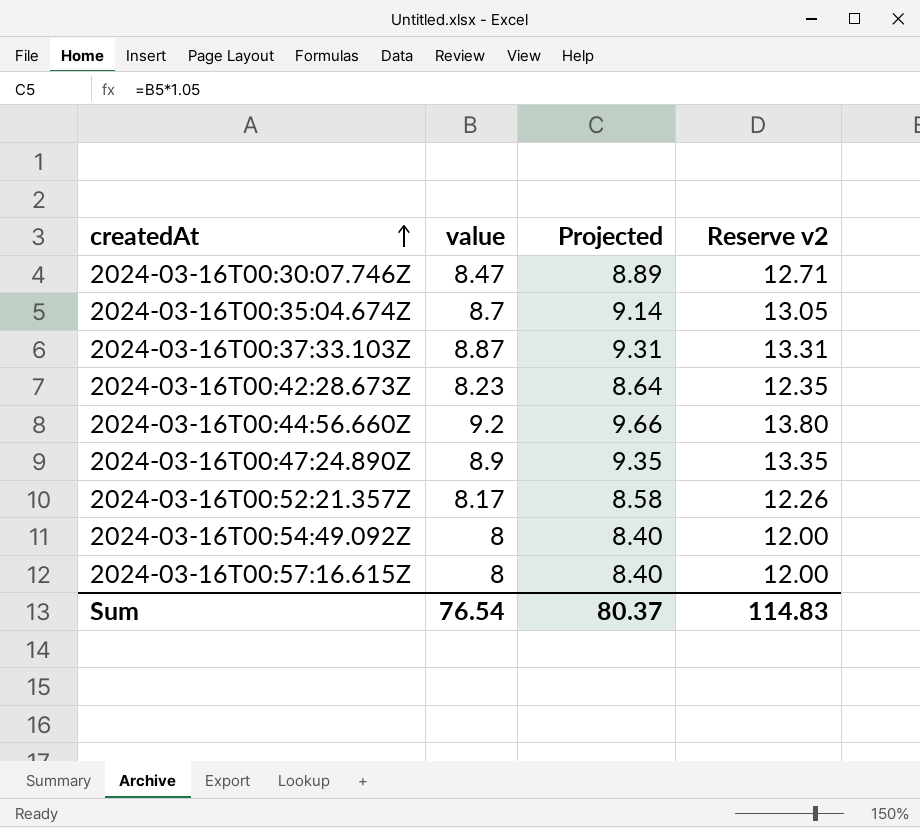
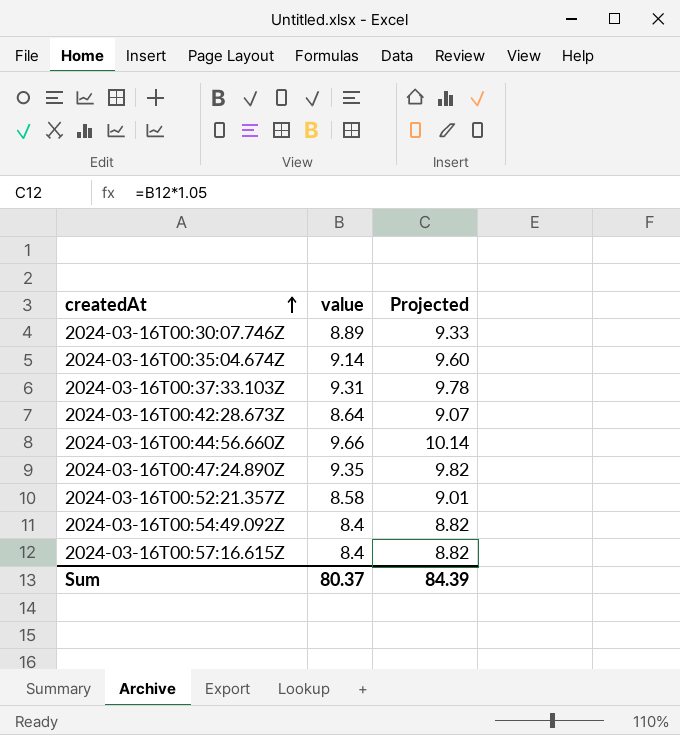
column Reserve v2 | formula: [value] * 1.5 -> none
2024-03-16T00:30:07.746Z | value: 8.47 -> 8.89
2024-03-16T00:30:07.746Z | Projected: 8.89 -> 9.33
2024-03-16T00:35:04.674Z | value: 8.7 -> 9.14
2024-03-16T00:35:04.674Z | Projected: 9.14 -> 9.60
2024-03-16T00:37:33.103Z | value: 8.87 -> 9.31
2024-03-16T00:37:33.103Z | Projected: 9.31 -> 9.78
2024-03-16T00:42:28.673Z | value: 8.23 -> 8.64
2024-03-16T00:42:28.673Z | Projected: 8.64 -> 9.07
2024-03-16T00:44:56.660Z | value: 9.2 -> 9.66
2024-03-16T00:44:56.660Z | Projected: 9.66 -> 10.14
2024-03-16T00:47:24.890Z | value: 8.9 -> 9.35
2024-03-16T00:47:24.890Z | Projected: 9.35 -> 9.82
2024-03-16T00:52:21.357Z | value: 8.17 -> 8.58
2024-03-16T00:52:21.357Z | Projected: 8.58 -> 9.01
2024-03-16T00:54:49.092Z | value: 8 -> 8.4
2024-03-16T00:54:49.092Z | Projected: 8.40 -> 8.82
2024-03-16T00:57:16.615Z | value: 8 -> 8.4
2024-03-16T00:57:16.615Z | Projected: 8.40 -> 8.82
Sum | value: 76.54 -> 80.37
Sum | Projected: 80.37 -> 84.39

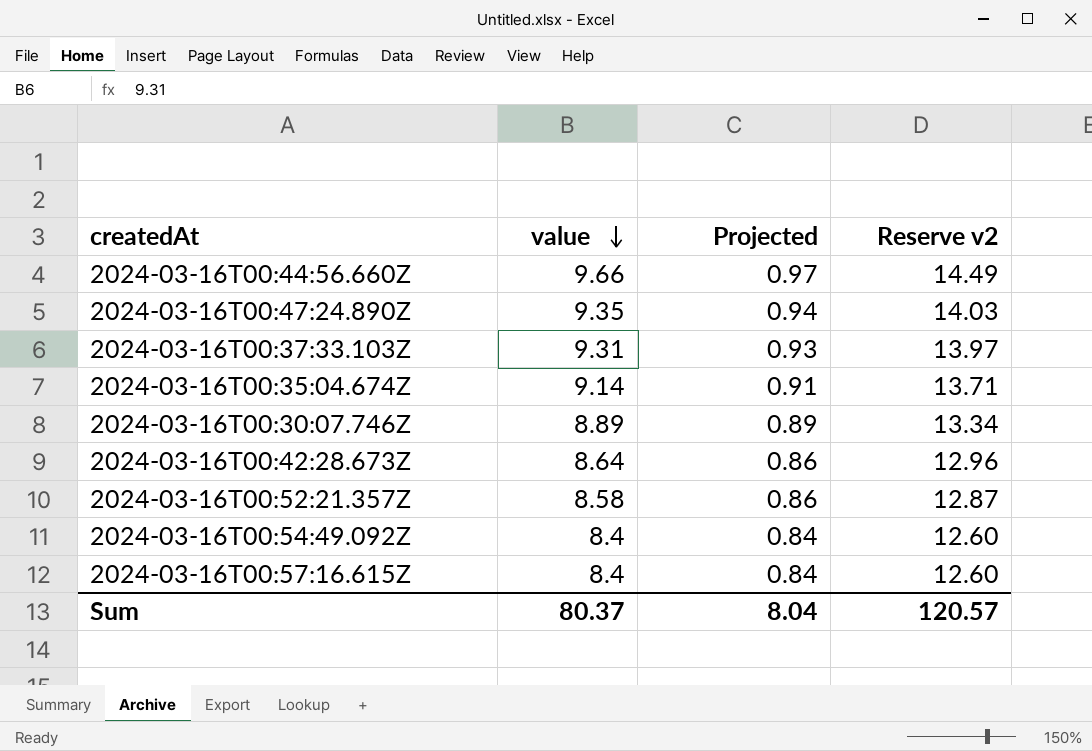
row order: createdAt ascending -> value descending
column Projected | formula: [value] * 1.05 -> [value] * 0.1
column Reserve v2 | formula: none -> [value] * 1.5
Sum | Projected: 84.39 -> 8.04

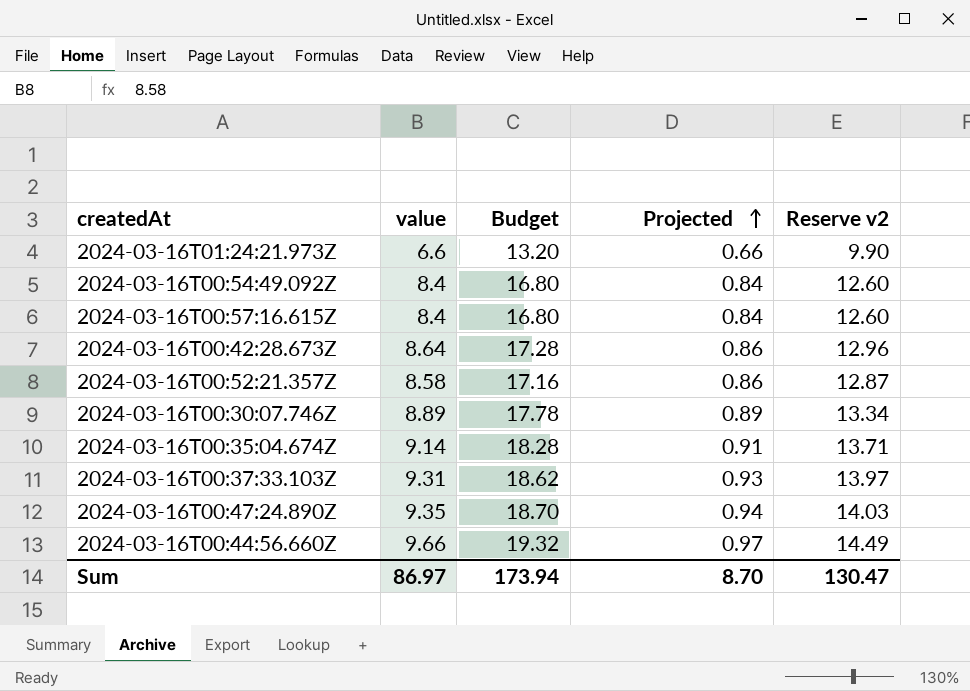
row order: value descending -> Projected ascending
column Budget | formula: none -> [value] * 2
row 2024-03-16T01:24:21.973Z: none -> 6.6 | 13.20 | 0.66 | 9.90
Sum | value: 80.37 -> 86.97
Sum | Projected: 8.04 -> 8.70
Sum | Reserve v2: 120.57 -> 130.47

